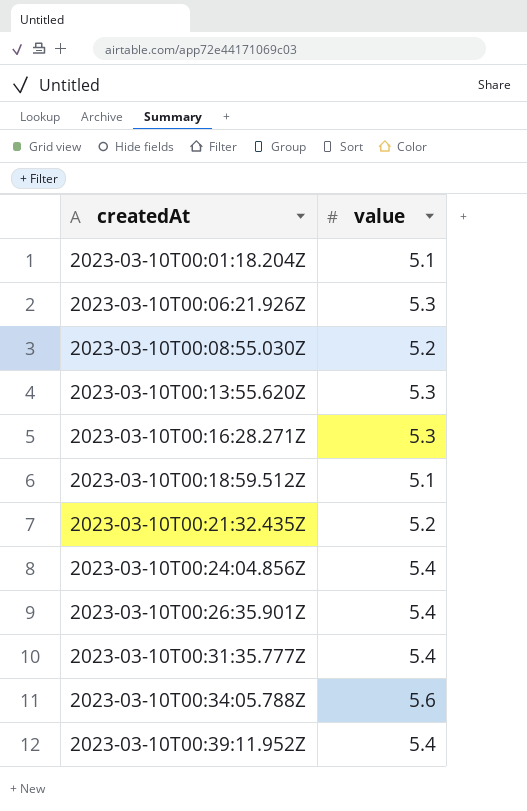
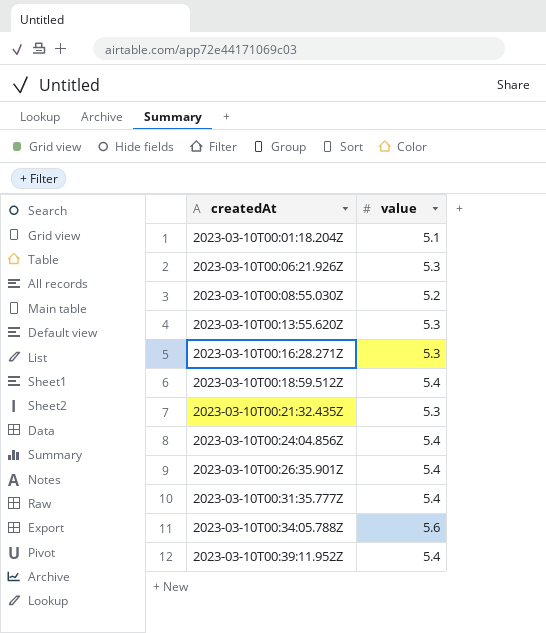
2023-03-10T00:18:59.512Z | value: 5.1 -> 5.4
2023-03-10T00:21:32.435Z | value: 5.2 -> 5.3

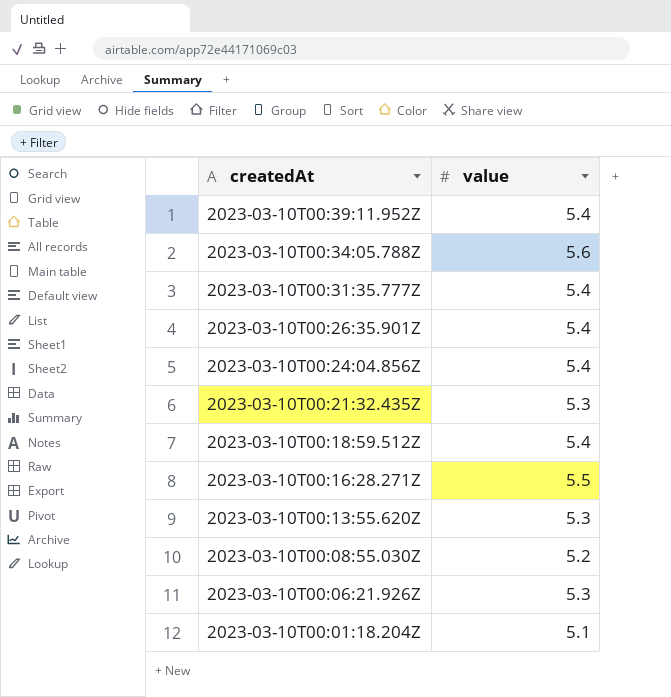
row order: createdAt ascending -> createdAt descending
2023-03-10T00:16:28.271Z | value: 5.3 -> 5.5

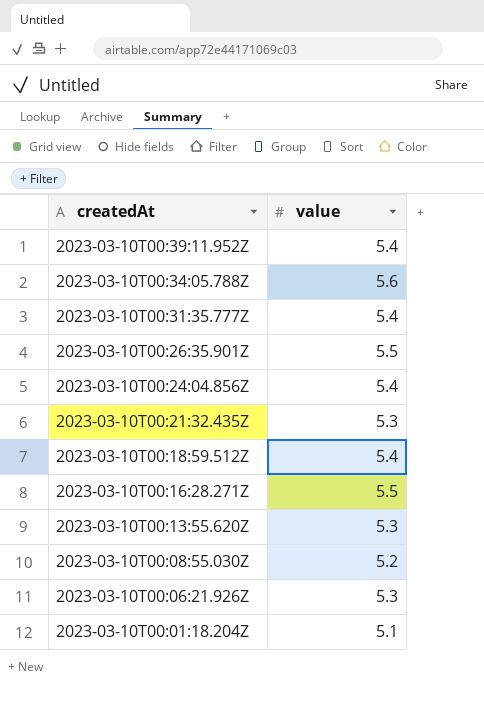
2023-03-10T00:26:35.901Z | value: 5.4 -> 5.5

